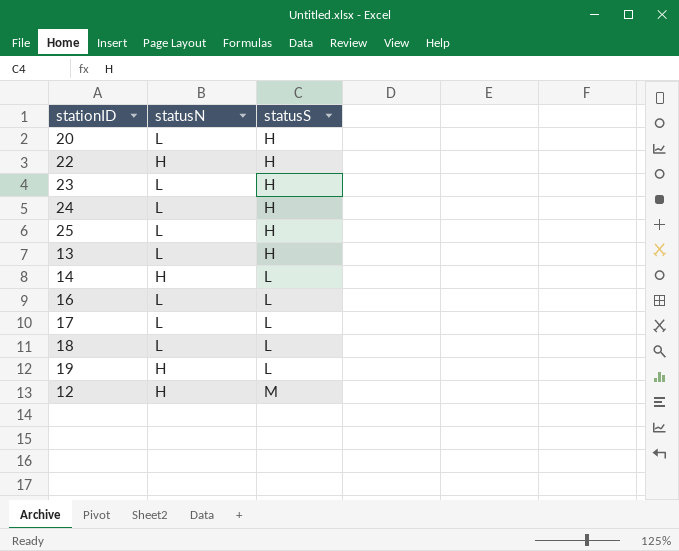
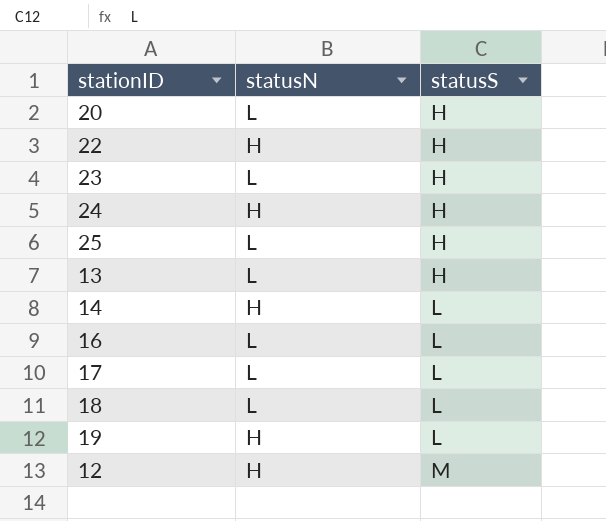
24 | statusN: L -> H

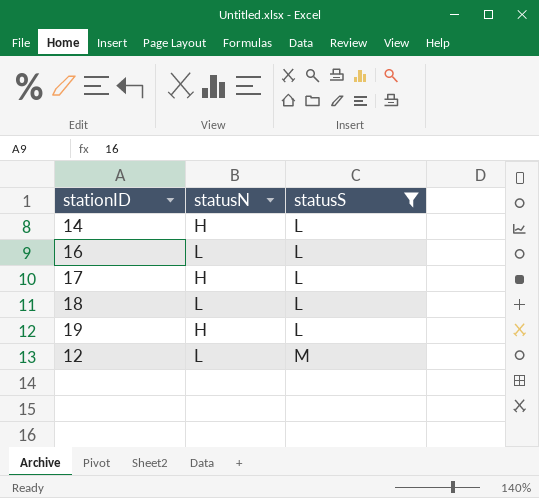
filter: none -> statusS != H
17 | statusN: L -> H
12 | statusN: H -> L

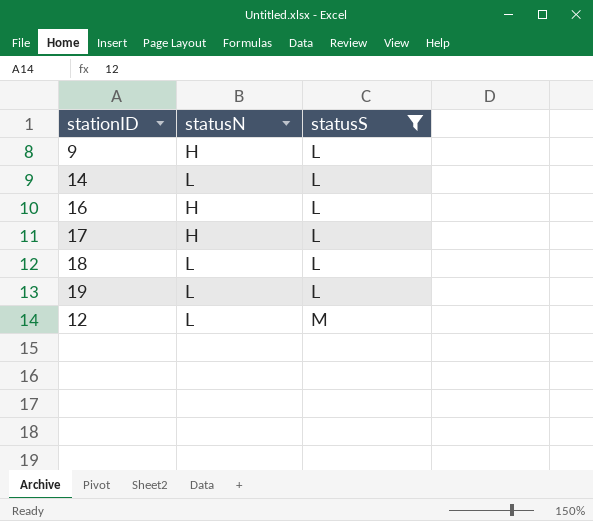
row 9: none -> H | L
14 | statusN: H -> L
16 | statusN: L -> H
19 | statusN: H -> L

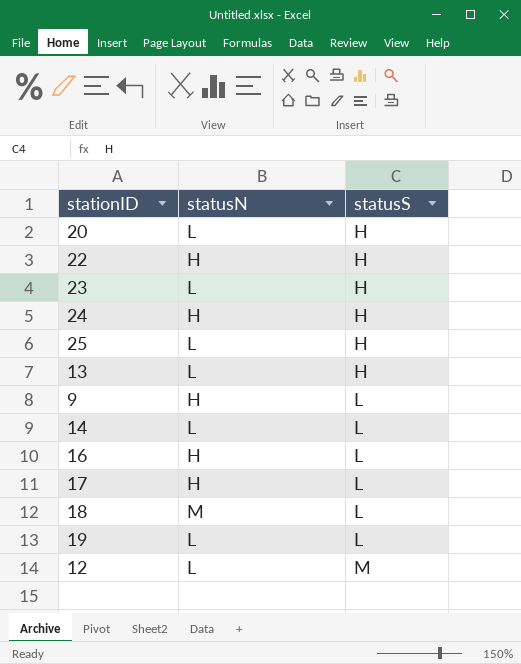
filter: statusS != H -> none
18 | statusN: L -> M

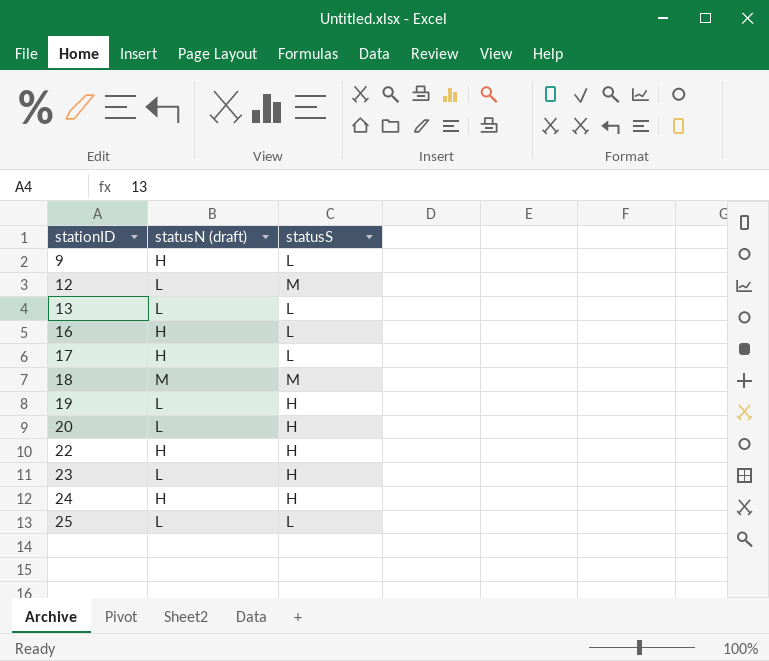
row order: statusS ascending -> stationID ascending
column name: statusN -> statusN (draft)
row 14: L | L -> none
13 | statusS: H -> L
18 | statusS: L -> M
19 | statusS: L -> H
25 | statusS: H -> L

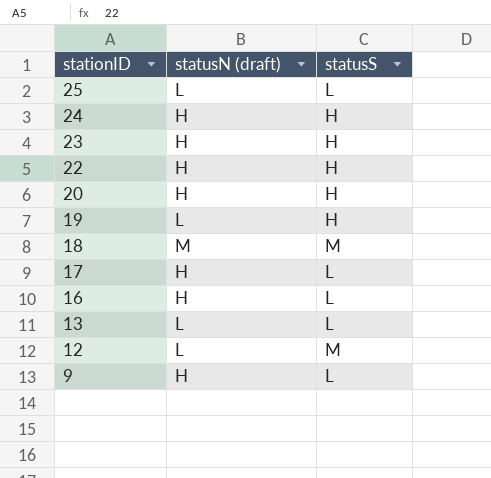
row order: stationID ascending -> stationID descending
23 | statusN (draft): L -> H
20 | statusN (draft): L -> H

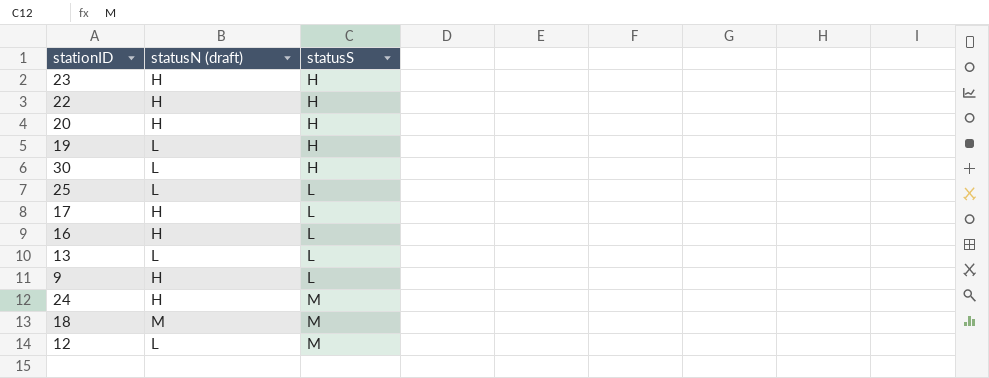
row order: stationID descending -> statusS ascending
row 30: none -> L | H
24 | statusS: H -> M

